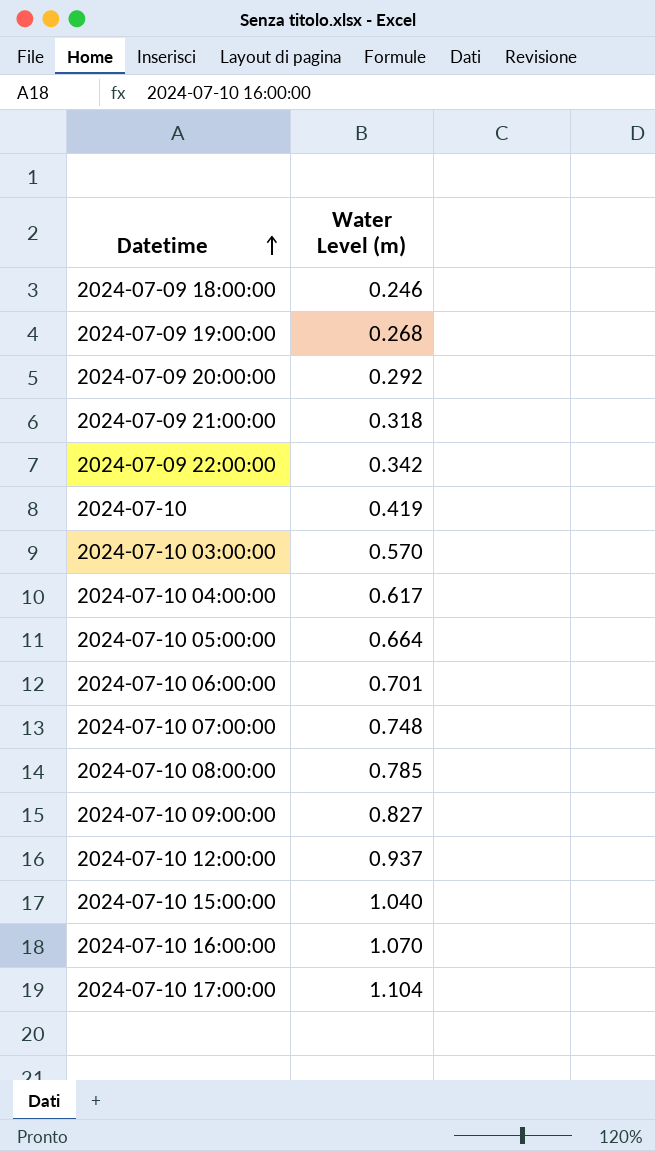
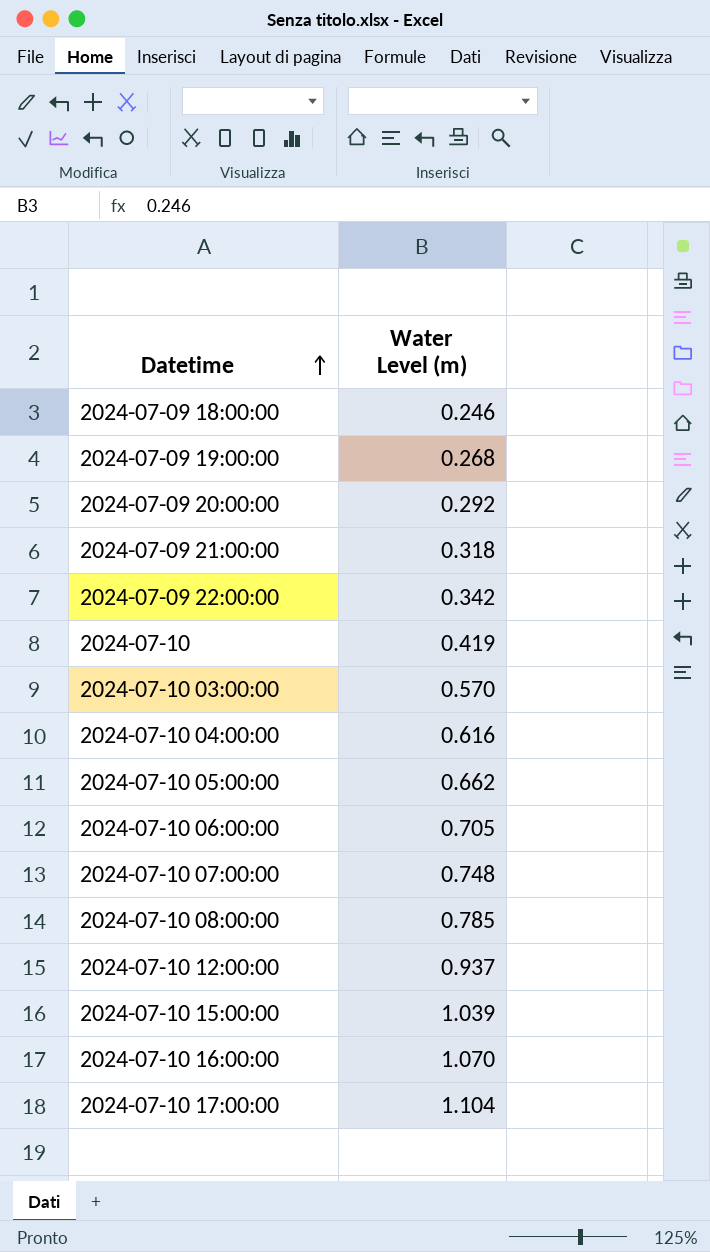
row 2024-07-10 09:00:00: 0.827 -> none
2024-07-10 04:00:00 | Water Level (m): 0.617 -> 0.616
2024-07-10 05:00:00 | Water Level (m): 0.664 -> 0.662
2024-07-10 06:00:00 | Water Level (m): 0.701 -> 0.705
2024-07-10 15:00:00 | Water Level (m): 1.040 -> 1.039

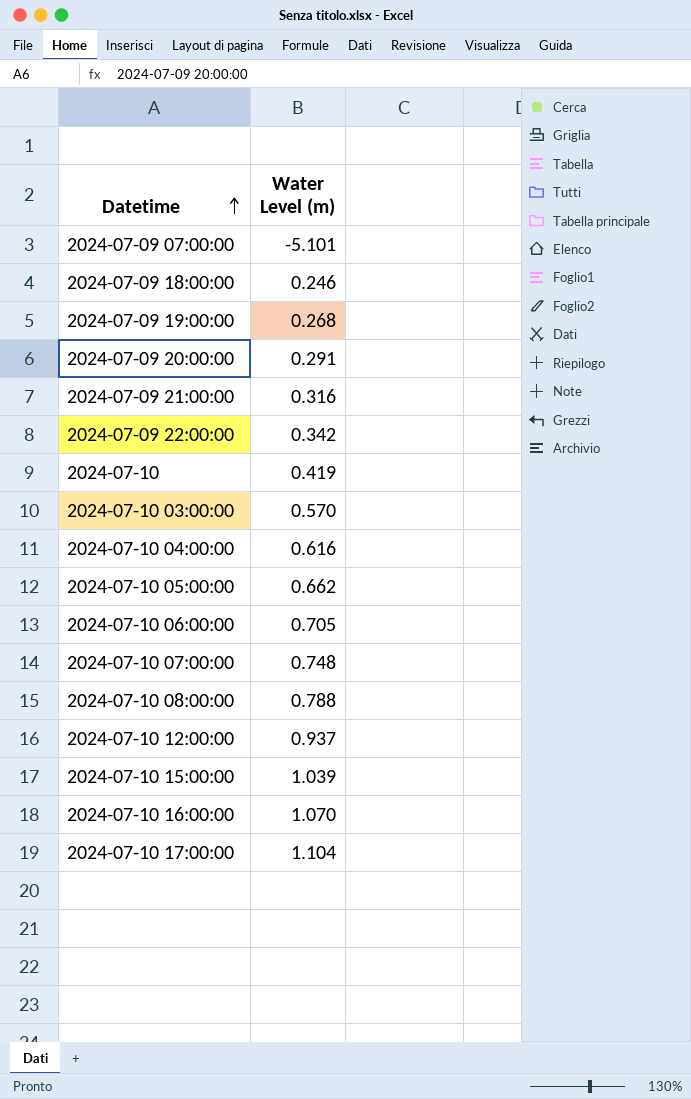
row 2024-07-09 07:00:00: none -> -5.101
2024-07-09 20:00:00 | Water Level (m): 0.292 -> 0.291
2024-07-09 21:00:00 | Water Level (m): 0.318 -> 0.316
2024-07-10 08:00:00 | Water Level (m): 0.785 -> 0.788

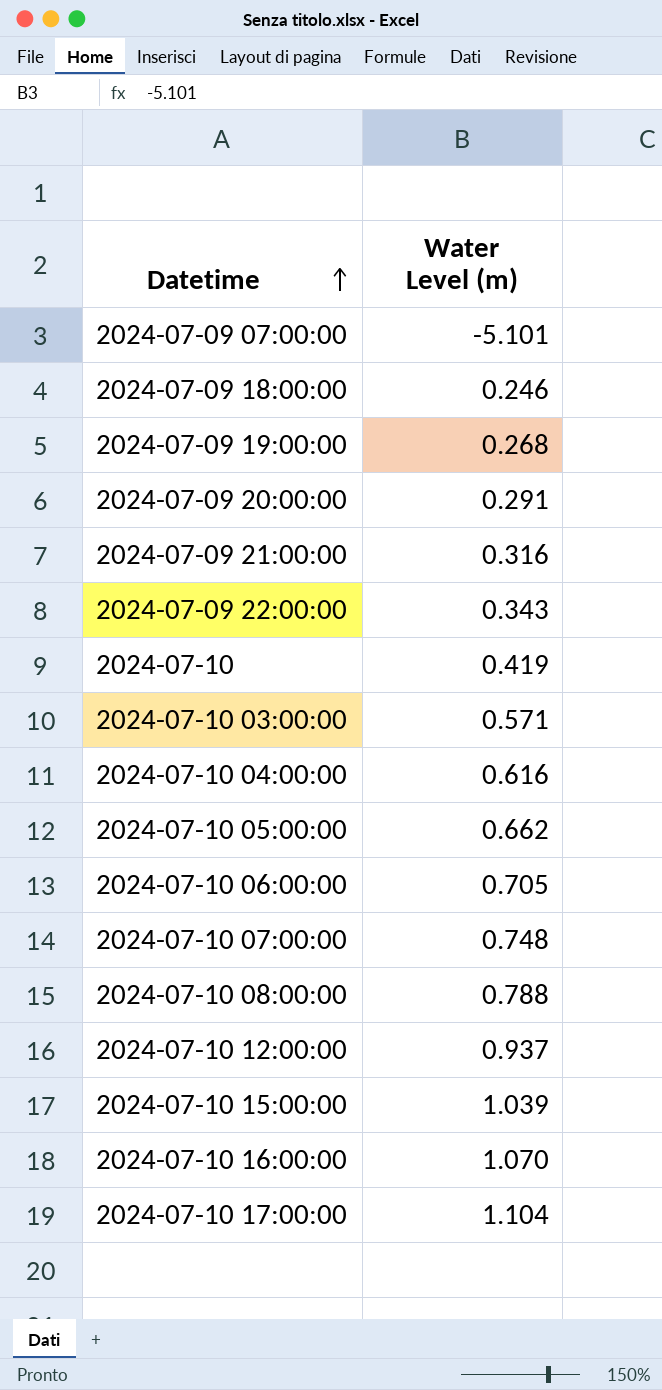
2024-07-09 22:00:00 | Water Level (m): 0.342 -> 0.343
2024-07-10 03:00:00 | Water Level (m): 0.570 -> 0.571

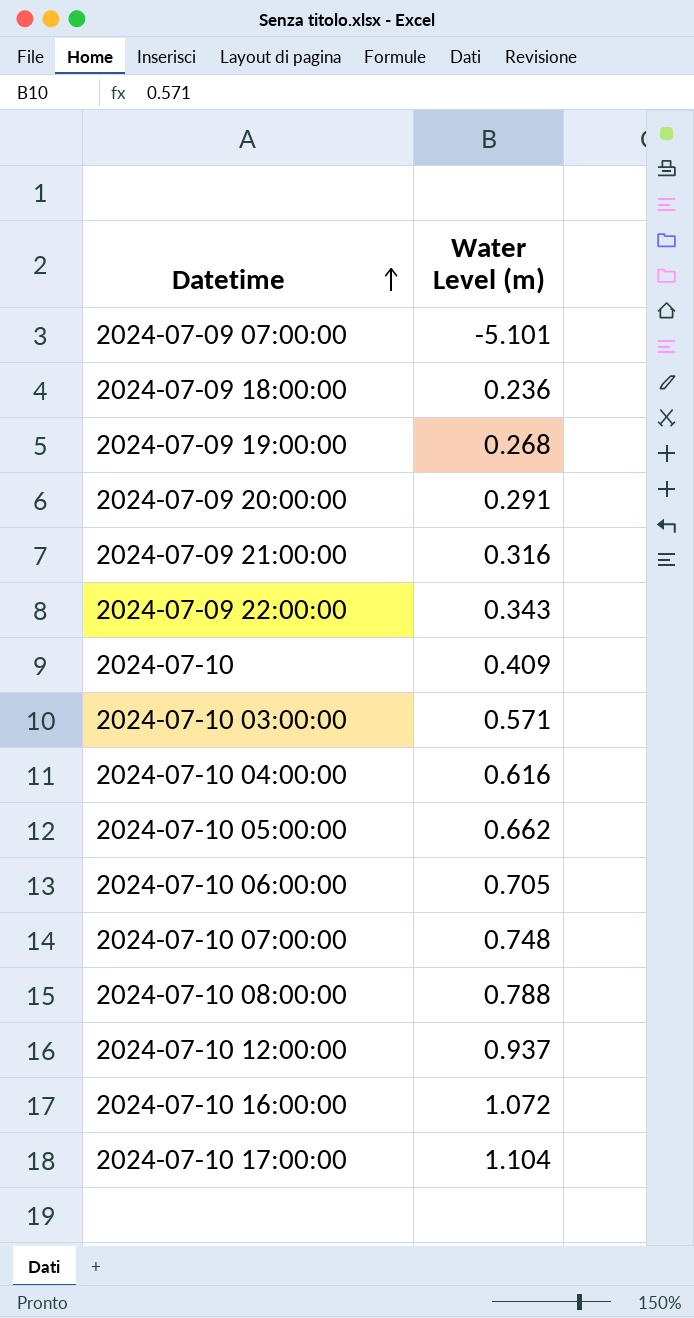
row 2024-07-10 15:00:00: 1.039 -> none
2024-07-09 18:00:00 | Water Level (m): 0.246 -> 0.236
2024-07-10 | Water Level (m): 0.419 -> 0.409
2024-07-10 16:00:00 | Water Level (m): 1.070 -> 1.072

